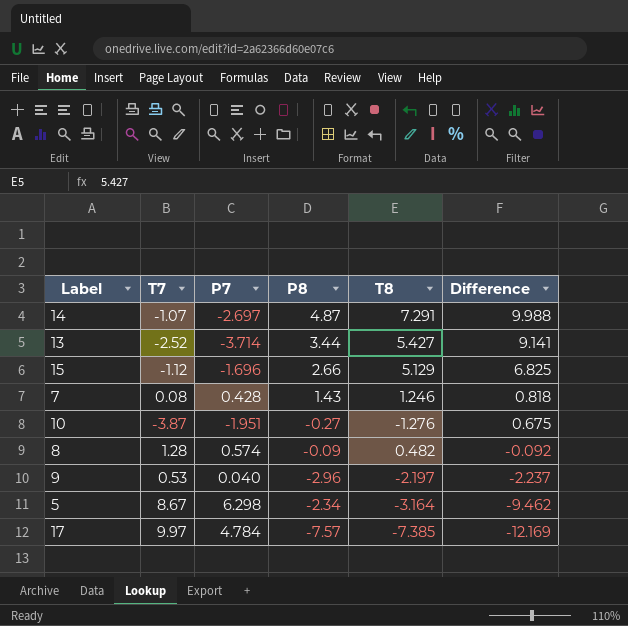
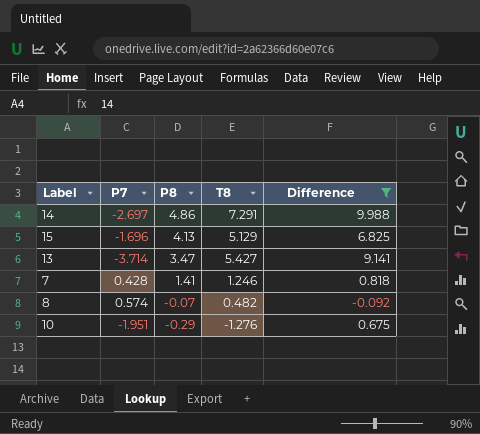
filter: none -> Difference >= -0.092
row order: Difference descending -> P8 descending
column T7 | position: 2 -> none
14 | P8: 4.87 -> 4.86
15 | P8: 2.66 -> 4.13
13 | P8: 3.44 -> 3.47
7 | P8: 1.43 -> 1.41
8 | P8: -0.09 -> -0.07
10 | P8: -0.27 -> -0.29

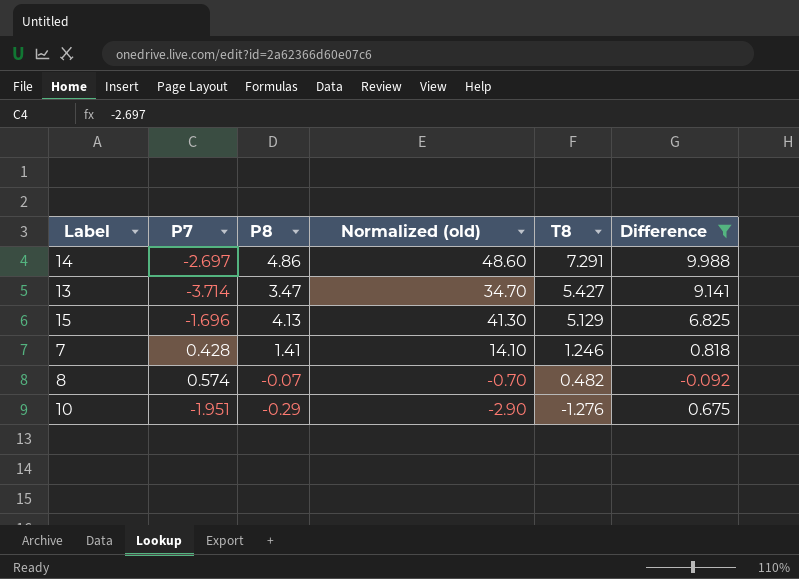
row order: P8 descending -> T8 descending
column Normalized (old) | formula: none -> [P8] * 10

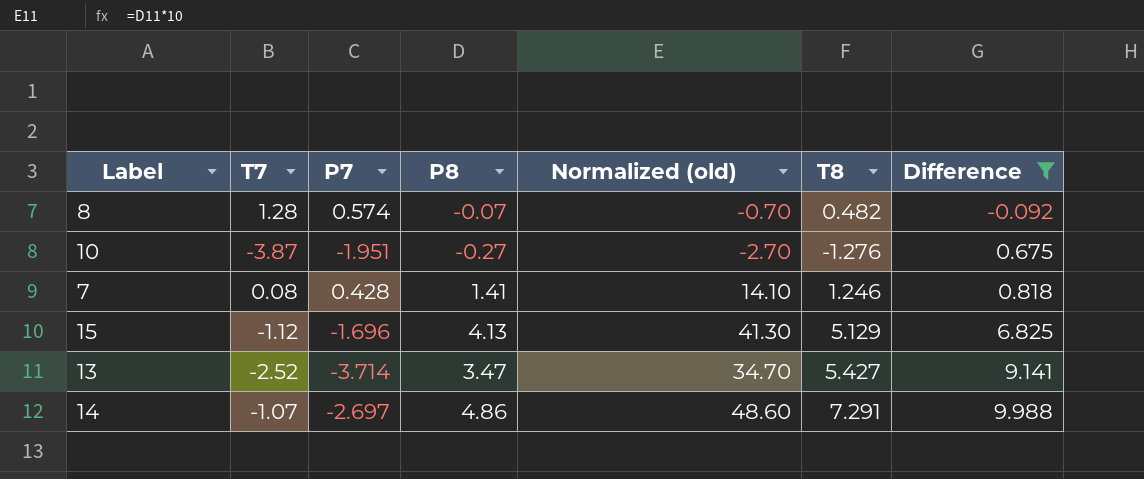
row order: T8 descending -> Difference ascending
column T7 | position: none -> 2
10 | P8: -0.29 -> -0.27
10 | Normalized (old): -2.90 -> -2.70

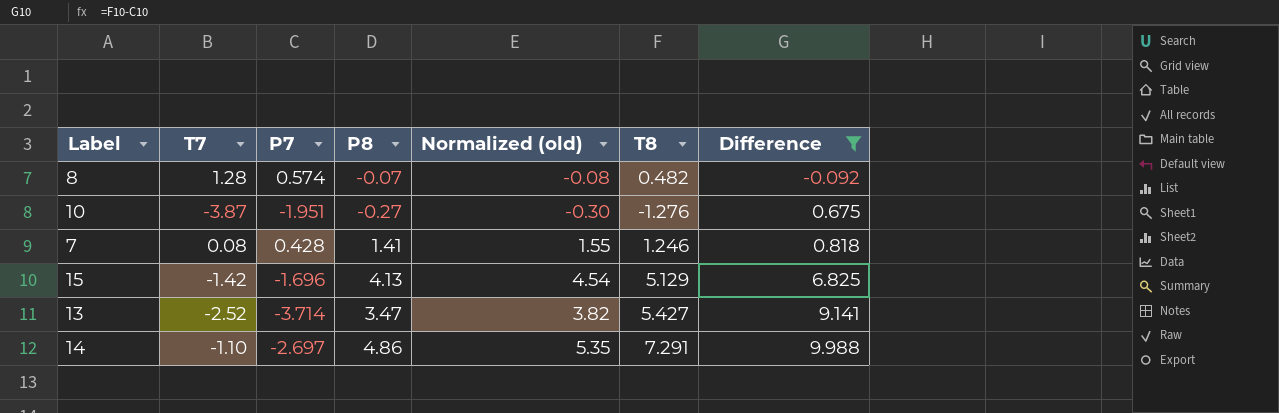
column Normalized (old) | formula: [P8] * 10 -> [P8] * 1.1
15 | T7: -1.12 -> -1.42
14 | T7: -1.07 -> -1.10

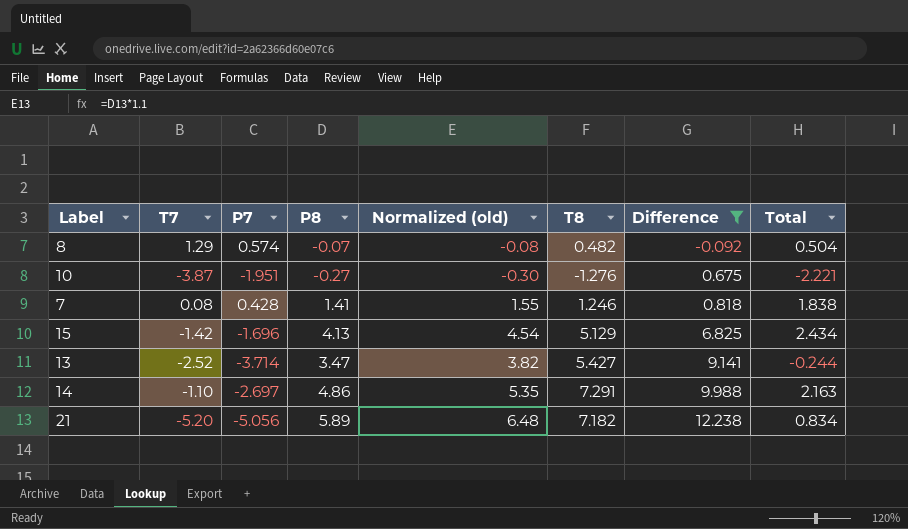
column Total | formula: none -> [P7] + [P8]
8 | T7: 1.28 -> 1.29
row 21: none -> -5.20 | -5.056 | 5.89 | 6.48 | 7.182 | 12.238 | 0.834

